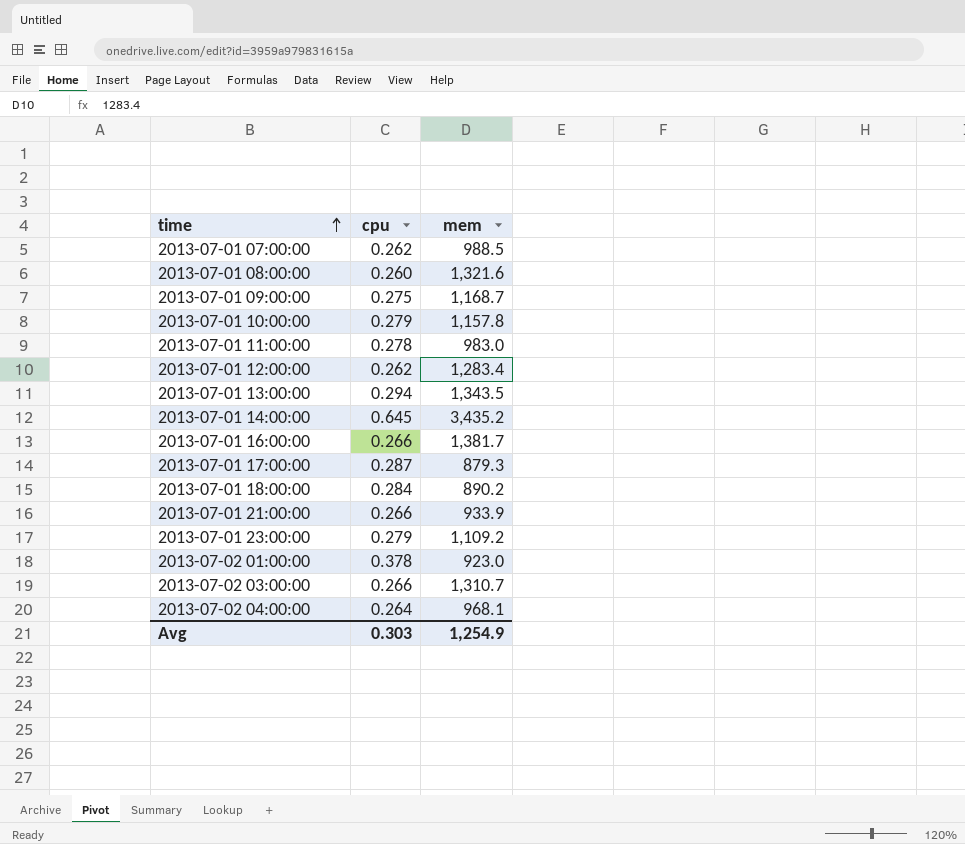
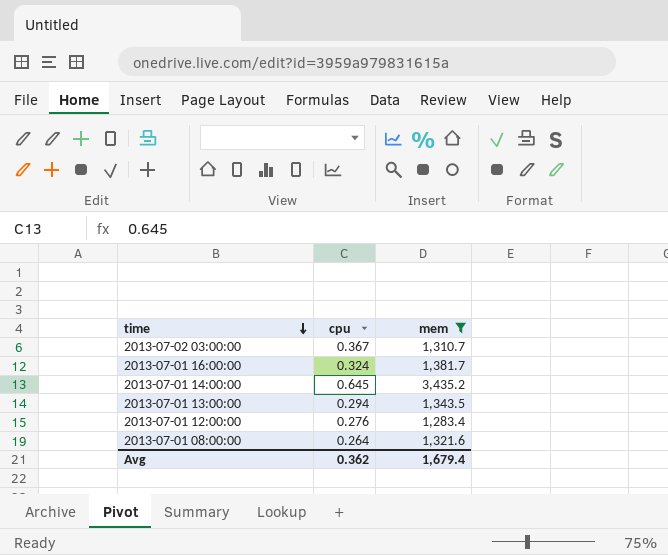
filter: none -> mem >= 1,283.4
row order: time ascending -> time descending
2013-07-02 03:00:00 | cpu: 0.266 -> 0.367
2013-07-01 16:00:00 | cpu: 0.266 -> 0.324
2013-07-01 12:00:00 | cpu: 0.262 -> 0.276
2013-07-01 08:00:00 | cpu: 0.260 -> 0.264
Avg | cpu: 0.303 -> 0.362
Avg | mem: 1,254.9 -> 1,679.4

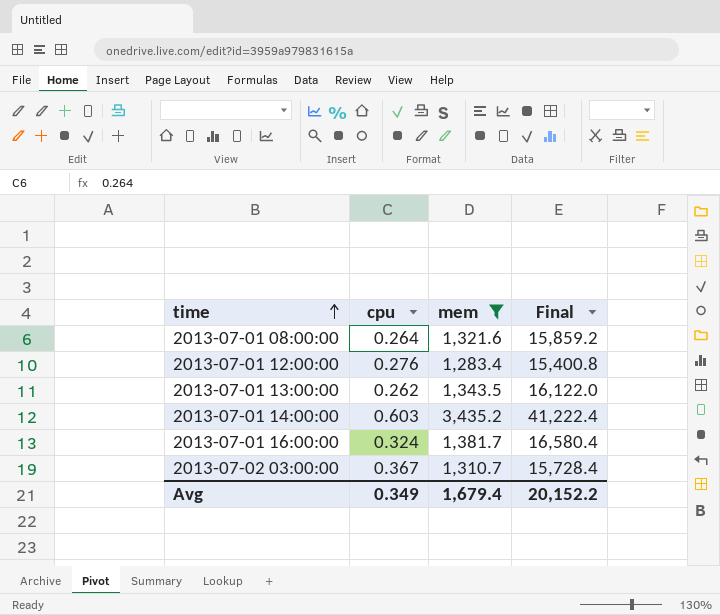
row order: time descending -> time ascending
column Final | formula: none -> [mem] * 12
2013-07-01 13:00:00 | cpu: 0.294 -> 0.262
2013-07-01 14:00:00 | cpu: 0.645 -> 0.603
Avg | cpu: 0.362 -> 0.349

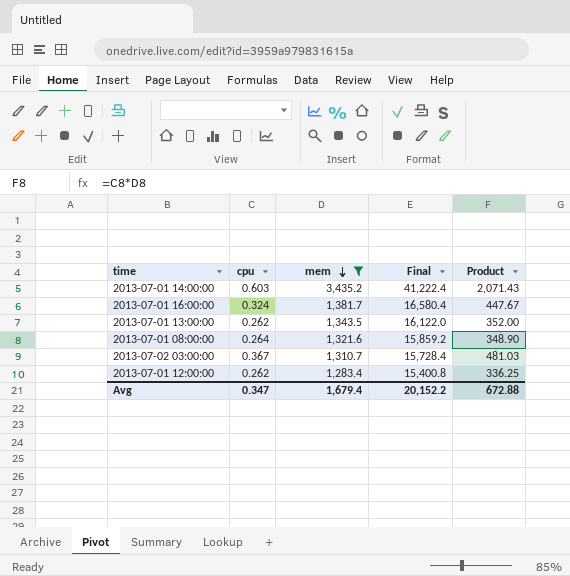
row order: time ascending -> mem descending
column Product | formula: none -> [cpu] * [mem]
2013-07-01 12:00:00 | cpu: 0.276 -> 0.262
Avg | cpu: 0.349 -> 0.347

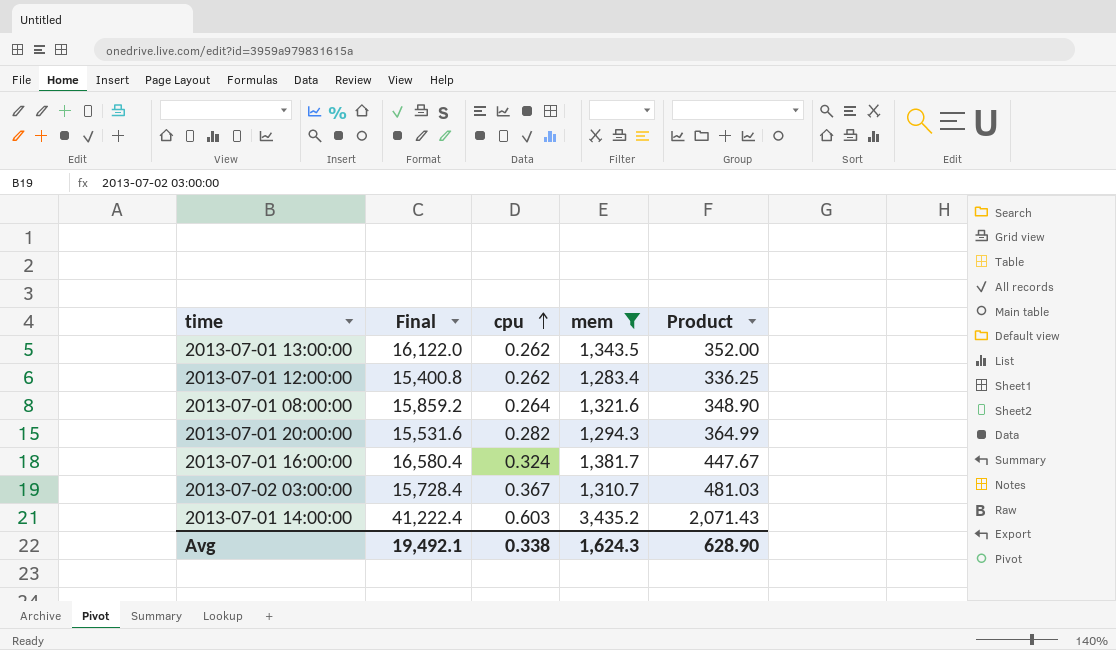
row order: mem descending -> cpu ascending
column Final | position: 4 -> 2
row 2013-07-01 20:00:00: none -> 15,531.6 | 0.282 | 1,294.3 | 364.99
Avg | Final: 20,152.2 -> 19,492.1
Avg | cpu: 0.347 -> 0.338
Avg | mem: 1,679.4 -> 1,624.3
Avg | Product: 672.88 -> 628.90

